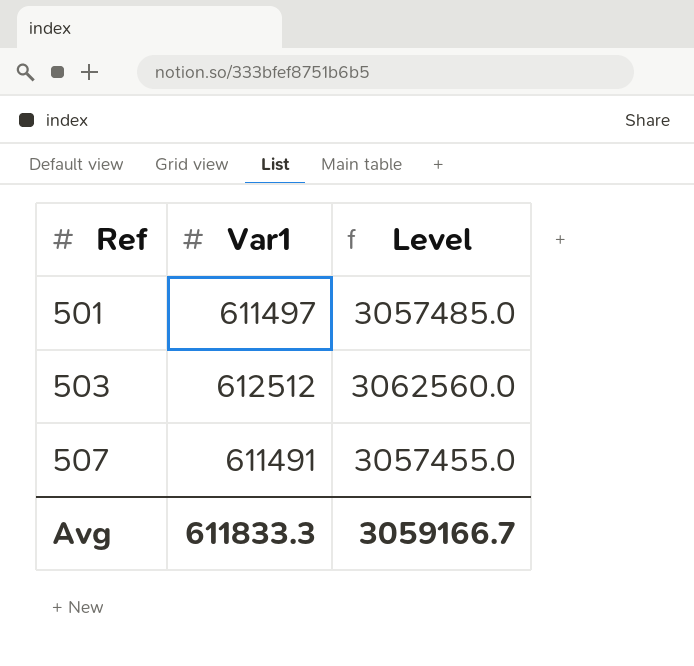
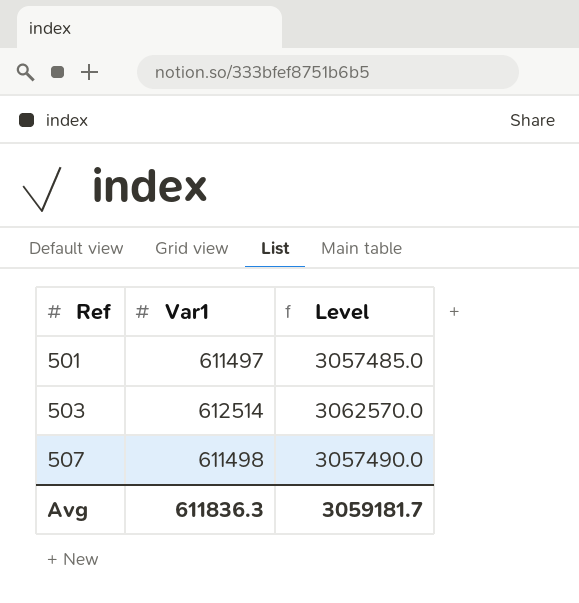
503 | Var1: 612512 -> 612514
503 | Level: 3062560.0 -> 3062570.0
507 | Var1: 611491 -> 611498
507 | Level: 3057455.0 -> 3057490.0
Avg | Var1: 611833.3 -> 611836.3
Avg | Level: 3059166.7 -> 3059181.7

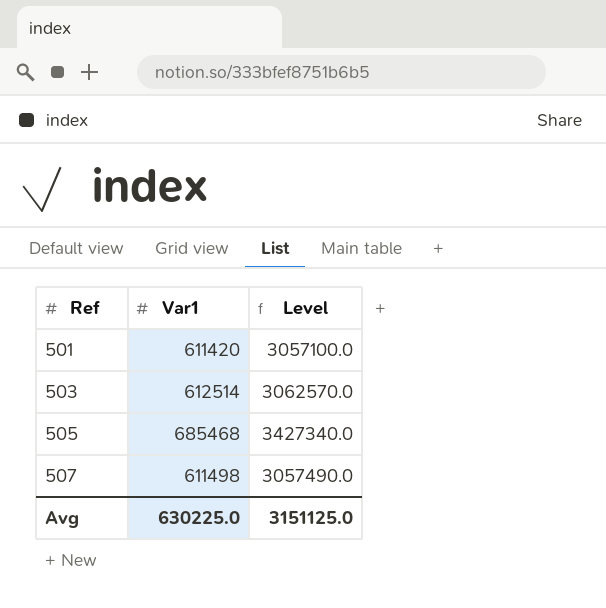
501 | Var1: 611497 -> 611420
501 | Level: 3057485.0 -> 3057100.0
row 505: none -> 685468 | 3427340.0
Avg | Var1: 611836.3 -> 630225.0
Avg | Level: 3059181.7 -> 3151125.0

